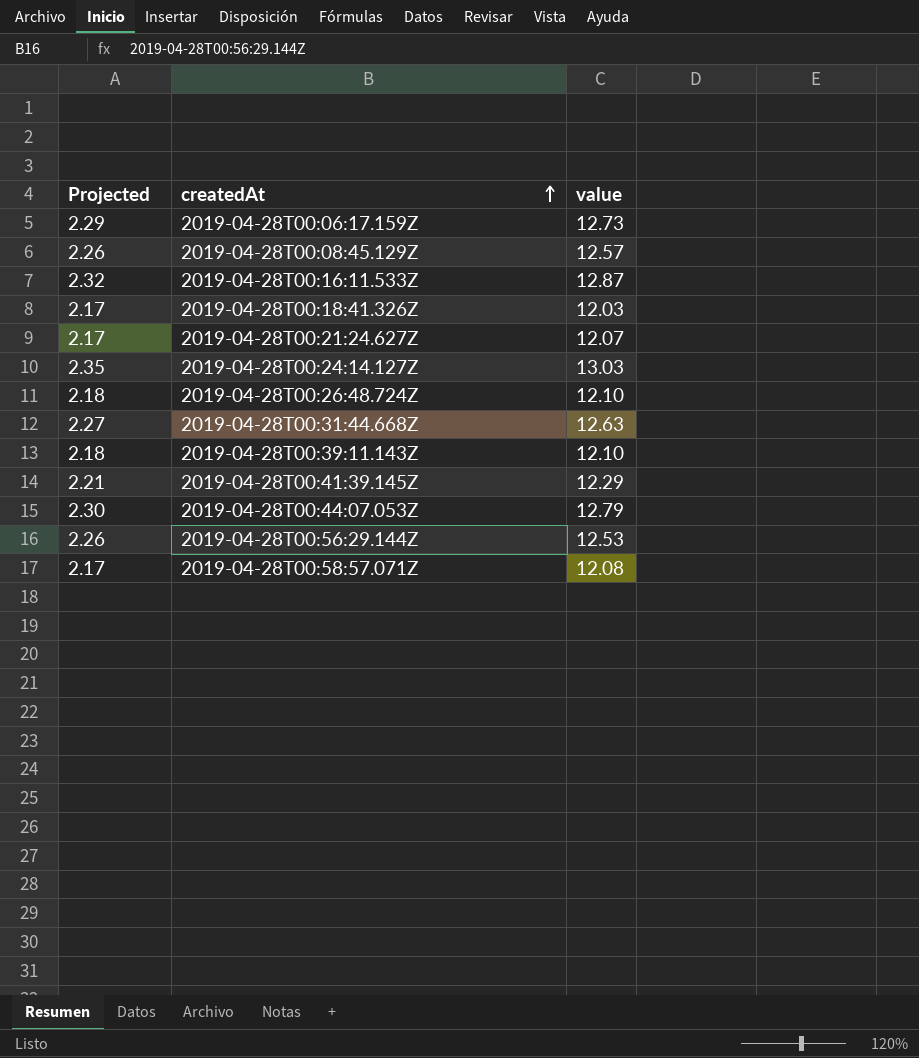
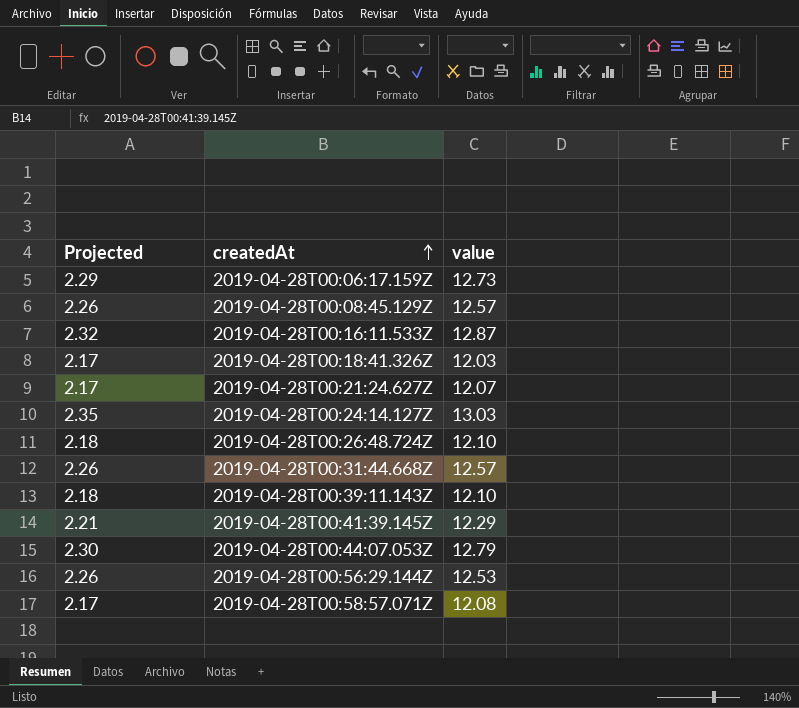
2019-04-28T00:31:44.668Z | Projected: 2.27 -> 2.26
2019-04-28T00:31:44.668Z | value: 12.63 -> 12.57

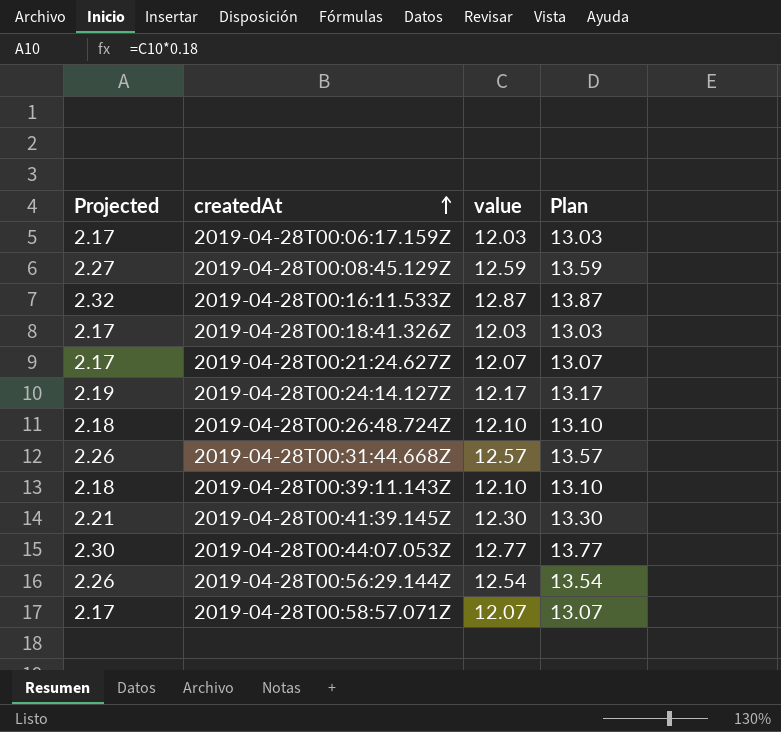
column Plan | formula: none -> [value] + 1
2019-04-28T00:06:17.159Z | Projected: 2.29 -> 2.17
2019-04-28T00:06:17.159Z | value: 12.73 -> 12.03
2019-04-28T00:08:45.129Z | Projected: 2.26 -> 2.27
2019-04-28T00:08:45.129Z | value: 12.57 -> 12.59
2019-04-28T00:24:14.127Z | Projected: 2.35 -> 2.19
2019-04-28T00:24:14.127Z | value: 13.03 -> 12.17
2019-04-28T00:41:39.145Z | value: 12.29 -> 12.30
2019-04-28T00:44:07.053Z | value: 12.79 -> 12.77
2019-04-28T00:56:29.144Z | value: 12.53 -> 12.54
2019-04-28T00:58:57.071Z | value: 12.08 -> 12.07

